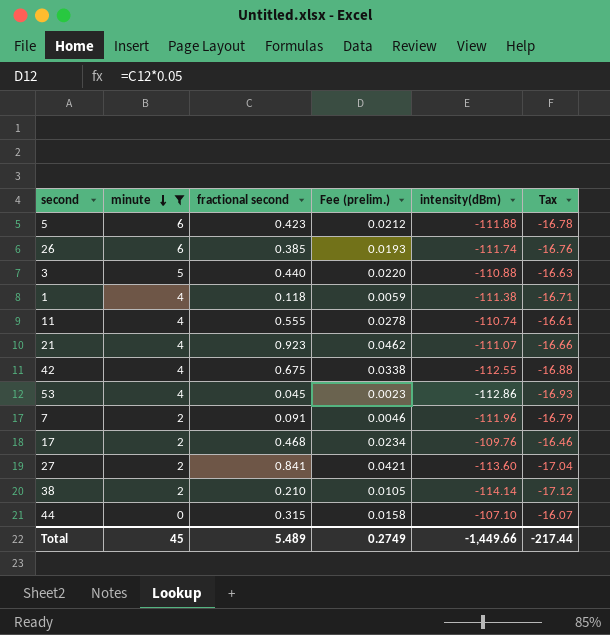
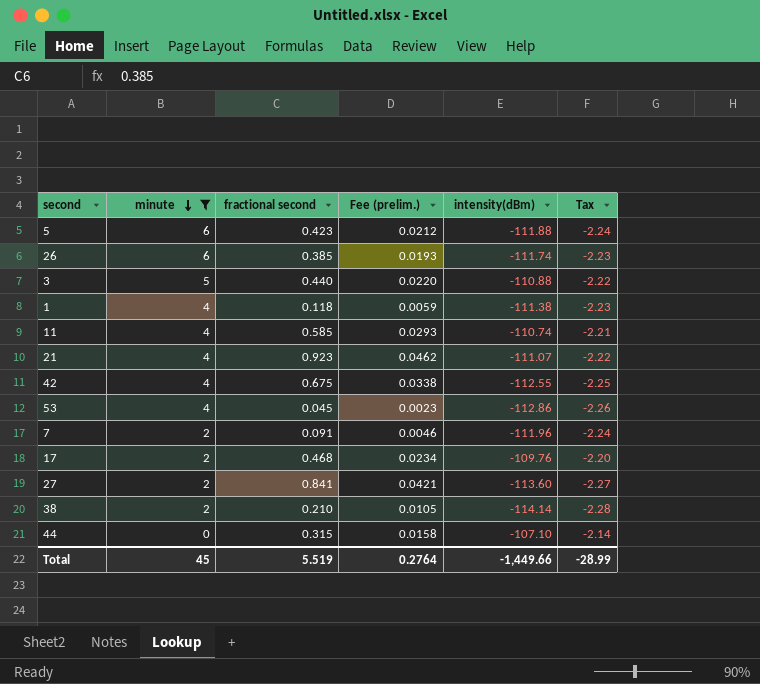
column Tax | formula: [intensity(dBm)] * 0.15 -> [intensity(dBm)] * 0.02
11 | fractional second: 0.555 -> 0.585
11 | Fee (prelim.): 0.0278 -> 0.0293
Total | fractional second: 5.489 -> 5.519
Total | Fee (prelim.): 0.2749 -> 0.2764
Total | Tax: -217.44 -> -28.99

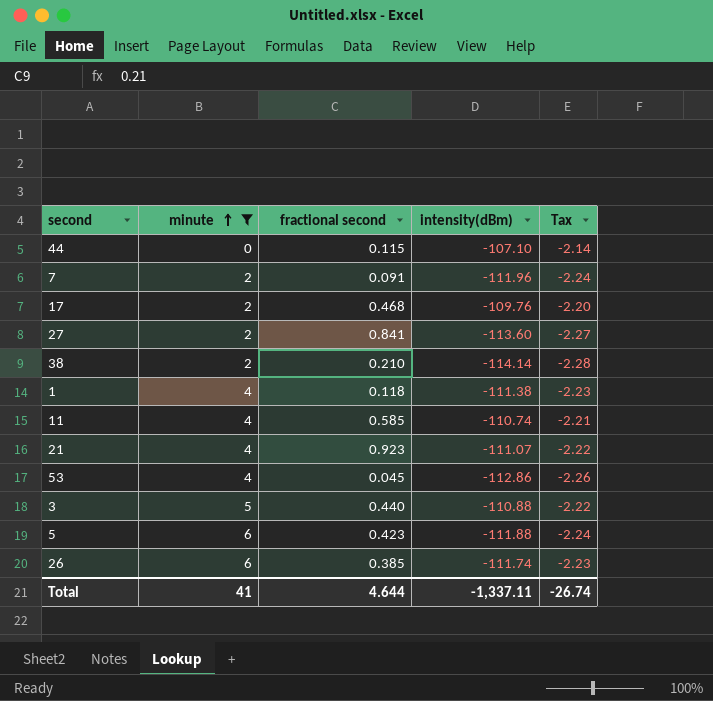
row order: minute descending -> minute ascending
column Fee (prelim.) | formula: [fractional second] * 0.05 -> none
row 42: 4 | 0.675 | 0.0338 | -112.55 | -2.25 -> none
44 | fractional second: 0.315 -> 0.115
Total | minute: 45 -> 41
Total | fractional second: 5.519 -> 4.644
Total | intensity(dBm): -1,449.66 -> -1,337.11
Total | Tax: -28.99 -> -26.74

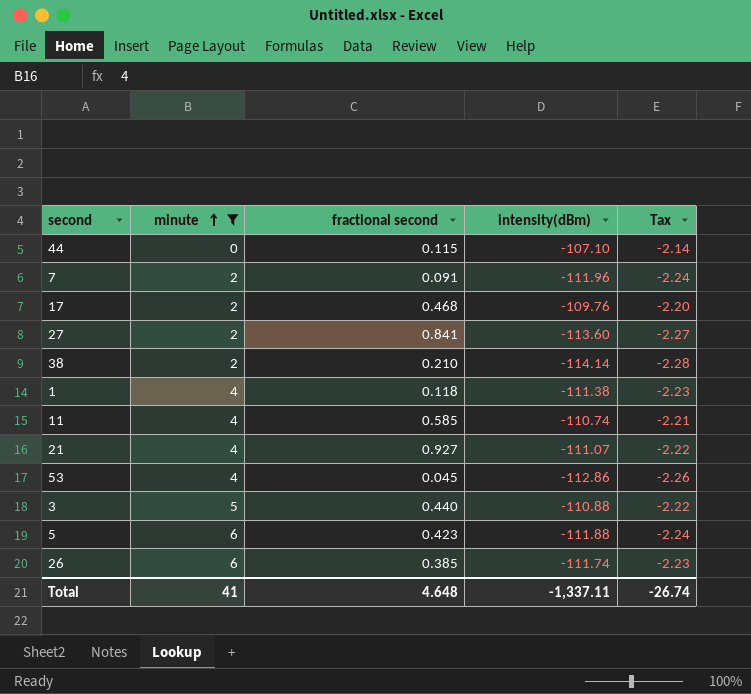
21 | fractional second: 0.923 -> 0.927
Total | fractional second: 4.644 -> 4.648

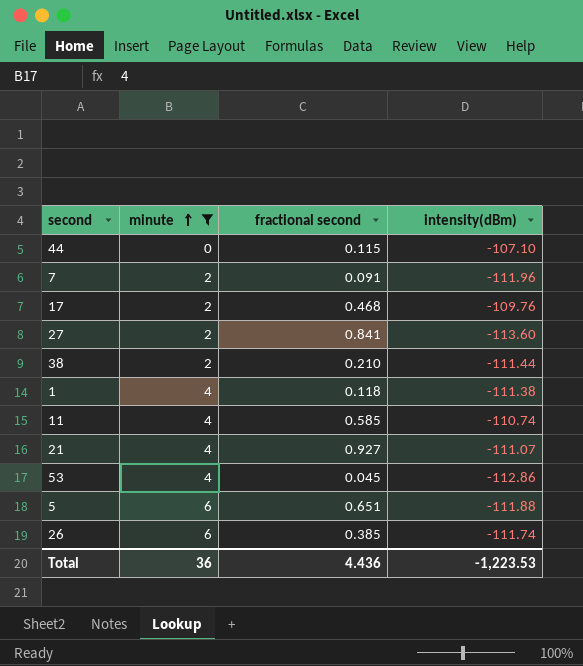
column Tax | formula: [intensity(dBm)] * 0.02 -> none
row 3: 5 | 0.440 | -110.88 | -2.22 -> none
38 | intensity(dBm): -114.14 -> -111.44
5 | fractional second: 0.423 -> 0.651
Total | minute: 41 -> 36
Total | fractional second: 4.648 -> 4.436
Total | intensity(dBm): -1,337.11 -> -1,223.53

